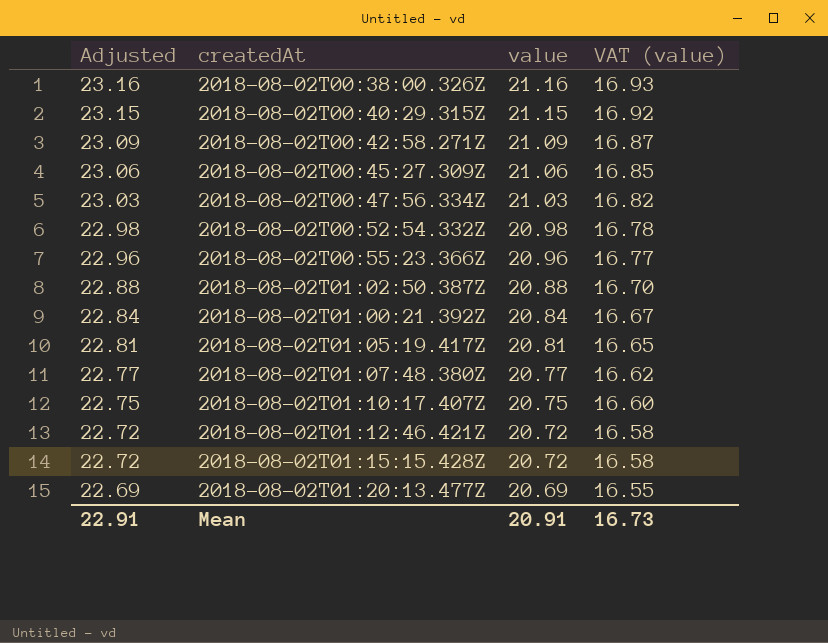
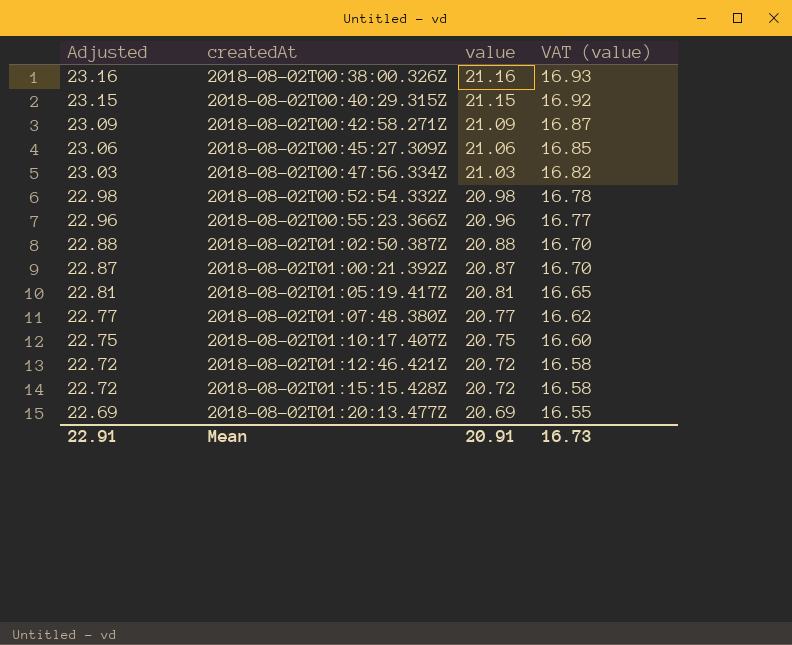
2018-08-02T01:00:21.392Z | Adjusted: 22.84 -> 22.87
2018-08-02T01:00:21.392Z | value: 20.84 -> 20.87
2018-08-02T01:00:21.392Z | VAT (value): 16.67 -> 16.70

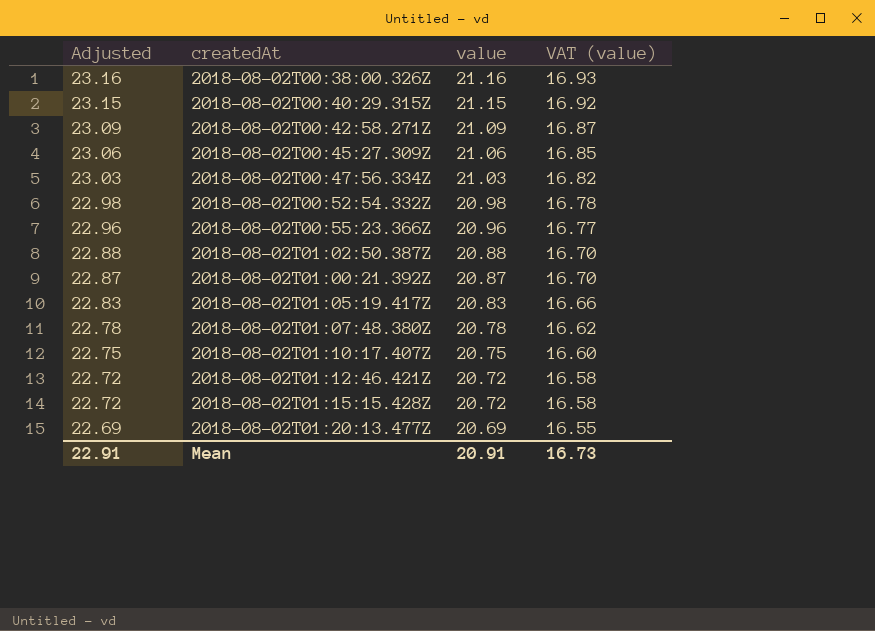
2018-08-02T01:05:19.417Z | Adjusted: 22.81 -> 22.83
2018-08-02T01:05:19.417Z | value: 20.81 -> 20.83
2018-08-02T01:05:19.417Z | VAT (value): 16.65 -> 16.66
2018-08-02T01:07:48.380Z | Adjusted: 22.77 -> 22.78
2018-08-02T01:07:48.380Z | value: 20.77 -> 20.78

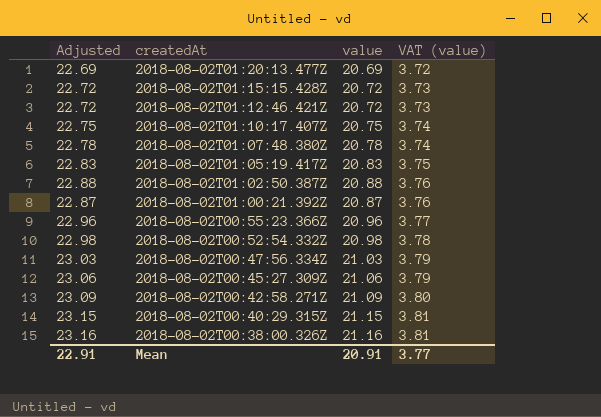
row order: Adjusted descending -> createdAt descending
column VAT (value) | formula: [value] * 0.8 -> [value] * 0.18
Mean | VAT (value): 16.73 -> 3.77

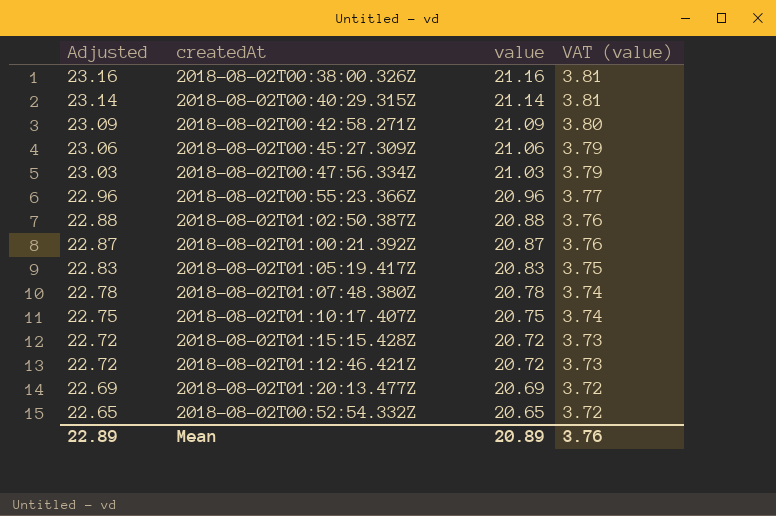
row order: createdAt descending -> Adjusted descending
2018-08-02T00:40:29.315Z | Adjusted: 23.15 -> 23.14
2018-08-02T00:40:29.315Z | value: 21.15 -> 21.14
2018-08-02T00:52:54.332Z | Adjusted: 22.98 -> 22.65
2018-08-02T00:52:54.332Z | value: 20.98 -> 20.65
2018-08-02T00:52:54.332Z | VAT (value): 3.78 -> 3.72
Mean | Adjusted: 22.91 -> 22.89
Mean | value: 20.91 -> 20.89
Mean | VAT (value): 3.77 -> 3.76

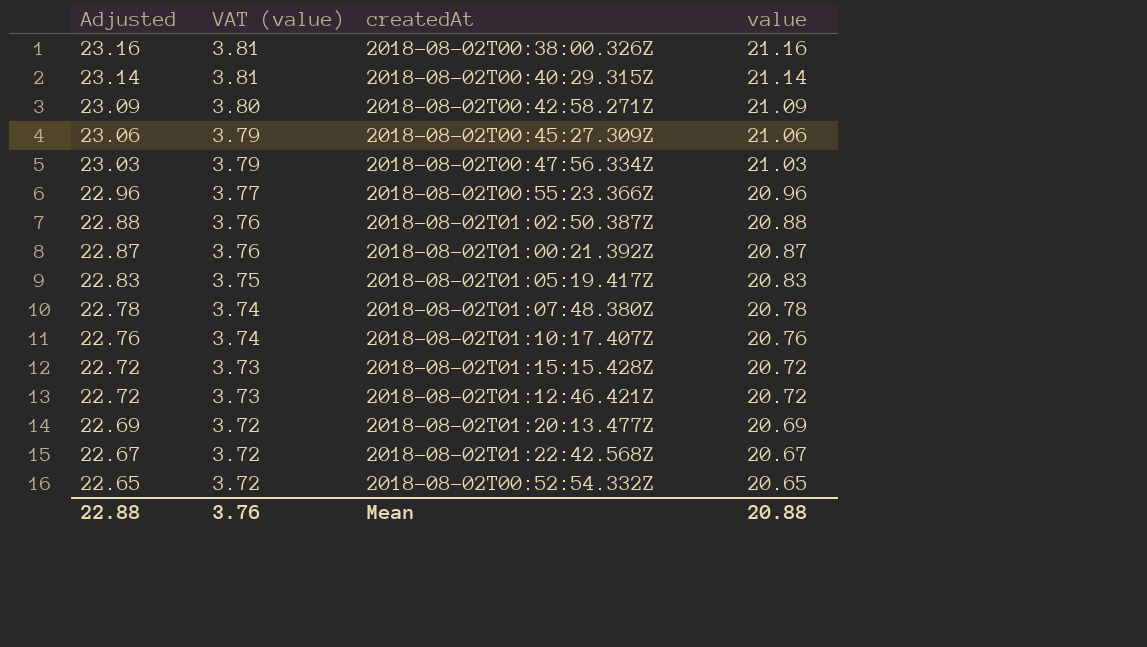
column VAT (value) | position: 4 -> 2
2018-08-02T01:10:17.407Z | Adjusted: 22.75 -> 22.76
2018-08-02T01:10:17.407Z | value: 20.75 -> 20.76
row 2018-08-02T01:22:42.568Z: none -> 22.67 | 3.72 | 20.67
Mean | Adjusted: 22.89 -> 22.88
Mean | value: 20.89 -> 20.88

